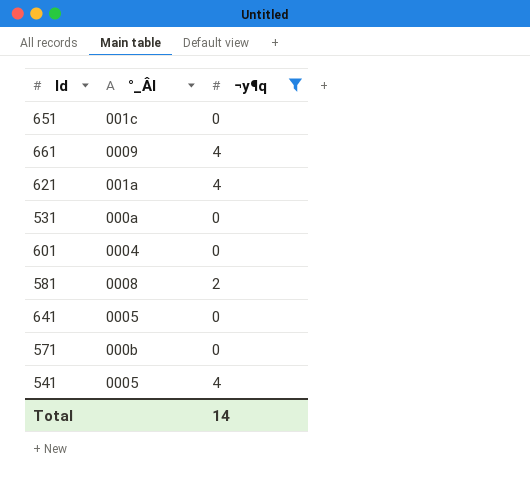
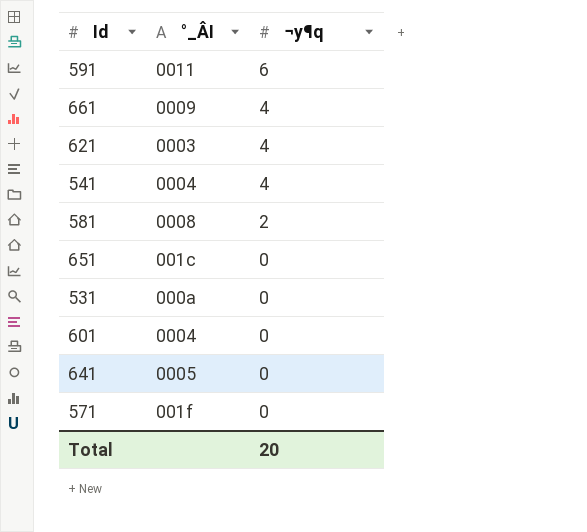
filter: ¬y¶q != 6 -> none
row order: none -> ¬y¶q descending
621 | °_ÂI: 001a -> 0003
541 | °_ÂI: 0005 -> 0004
571 | °_ÂI: 000b -> 001f
Total | ¬y¶q: 14 -> 20

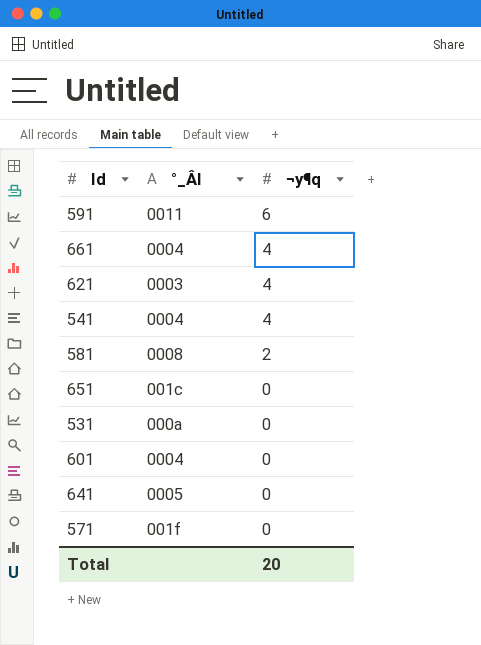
661 | °_ÂI: 0009 -> 0004

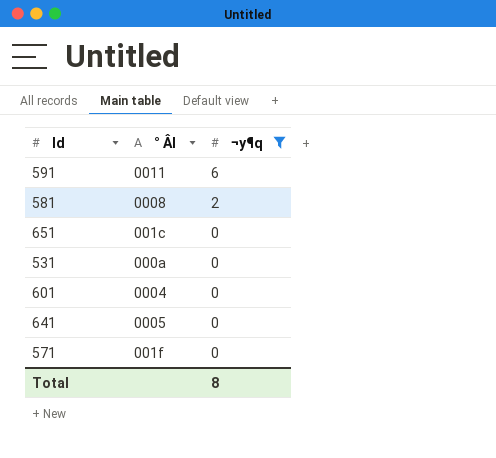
filter: none -> ¬y¶q != 4
column name: °_ÂI -> ° ÂI
Total | ¬y¶q: 20 -> 8

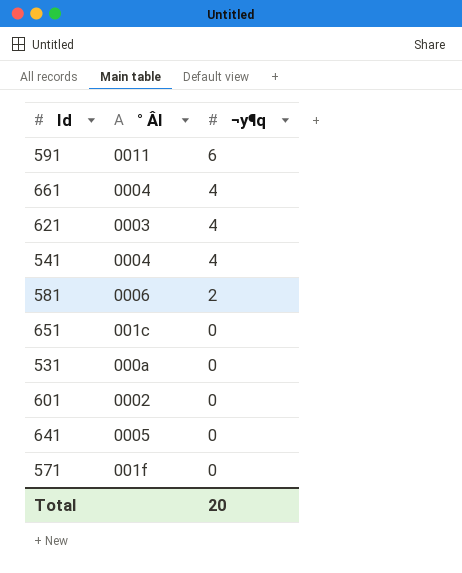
filter: ¬y¶q != 4 -> none
581 | ° ÂI: 0008 -> 0006
601 | ° ÂI: 0004 -> 0002
Total | ¬y¶q: 8 -> 20

